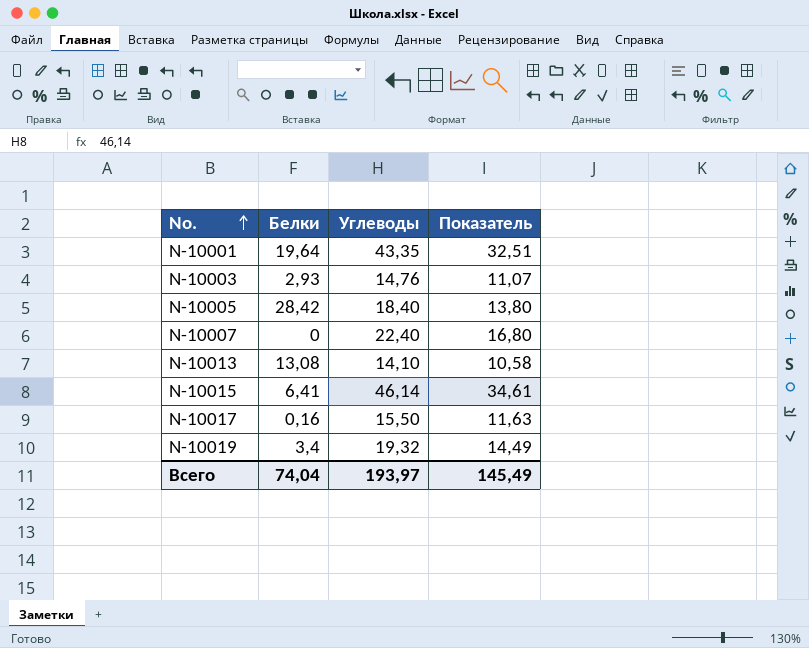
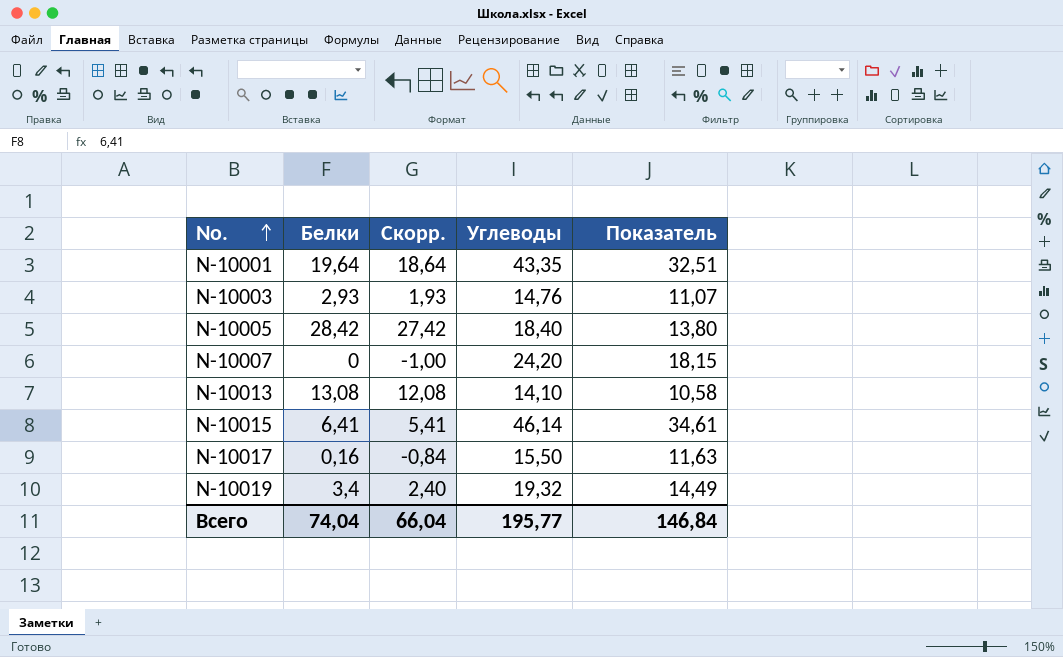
column Скорр. | formula: none -> [Белки] - 1
N-10007 | Углеводы: 22,40 -> 24,20
N-10007 | Показатель: 16,80 -> 18,15
Всего | Углеводы: 193,97 -> 195,77
Всего | Показатель: 145,49 -> 146,84

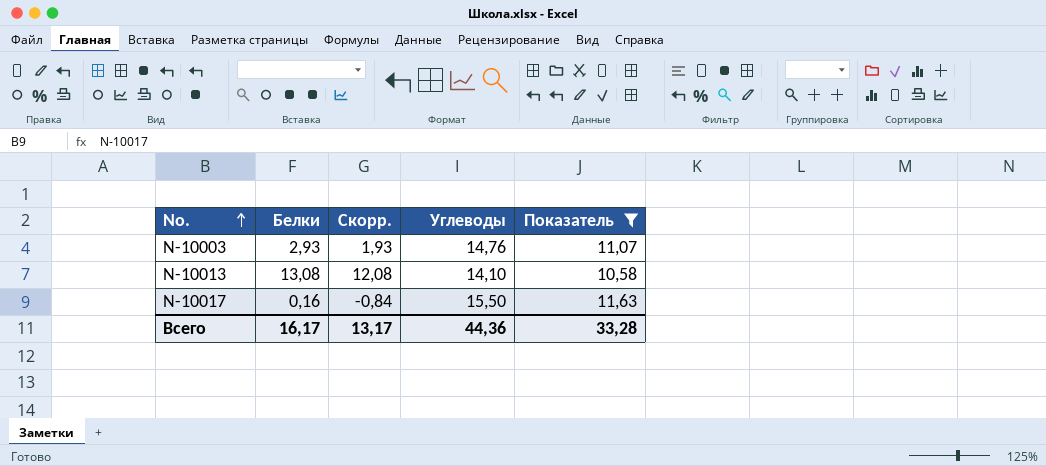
filter: none -> Показатель <= 11,63
Всего | Белки: 74,04 -> 16,17
Всего | Скорр.: 66,04 -> 13,17
Всего | Углеводы: 195,77 -> 44,36
Всего | Показатель: 146,84 -> 33,28

